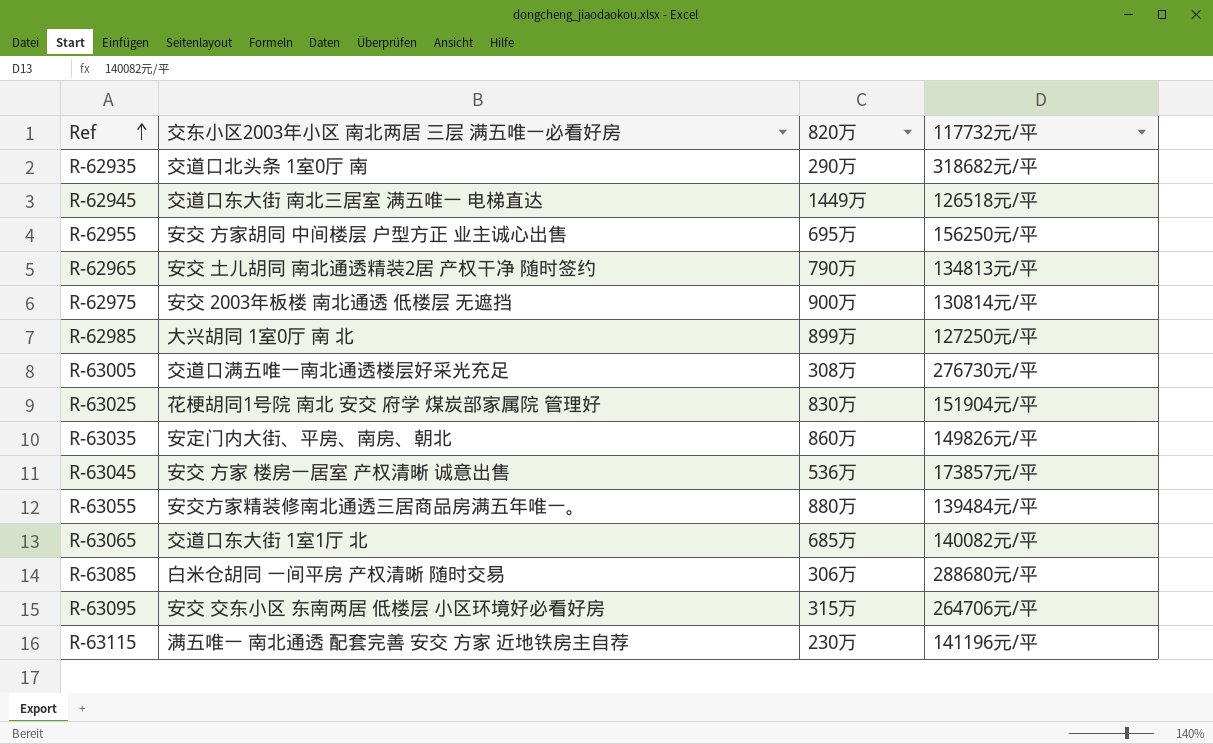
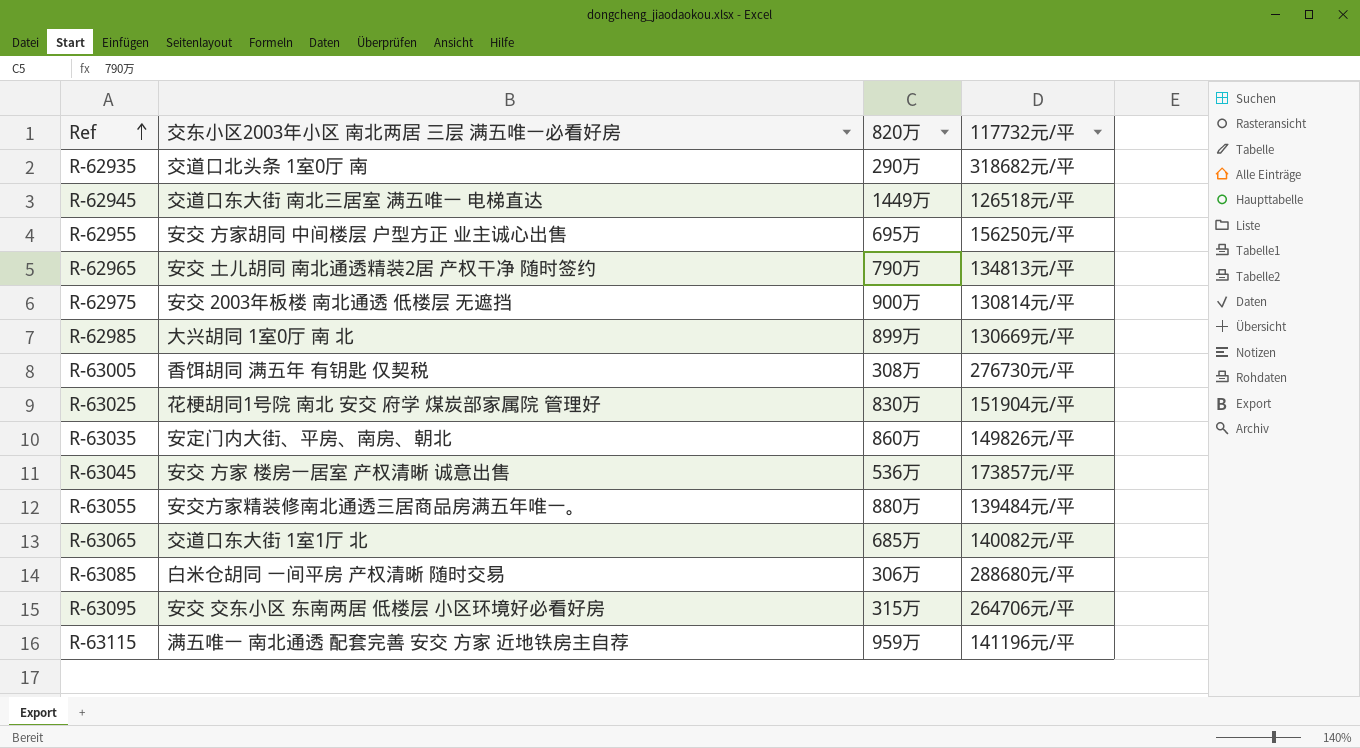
R-62985 | 117732元/平: 127250元/平 -> 130669元/平
R-63005 | 交东小区2003年小区 南北两居 三层 满五唯一必看好房: 交道口满五唯一南北通透楼层好采光充足 -> 香饵胡同 满五年 有钥匙 仅契税
R-63115 | 820万: 230万 -> 959万

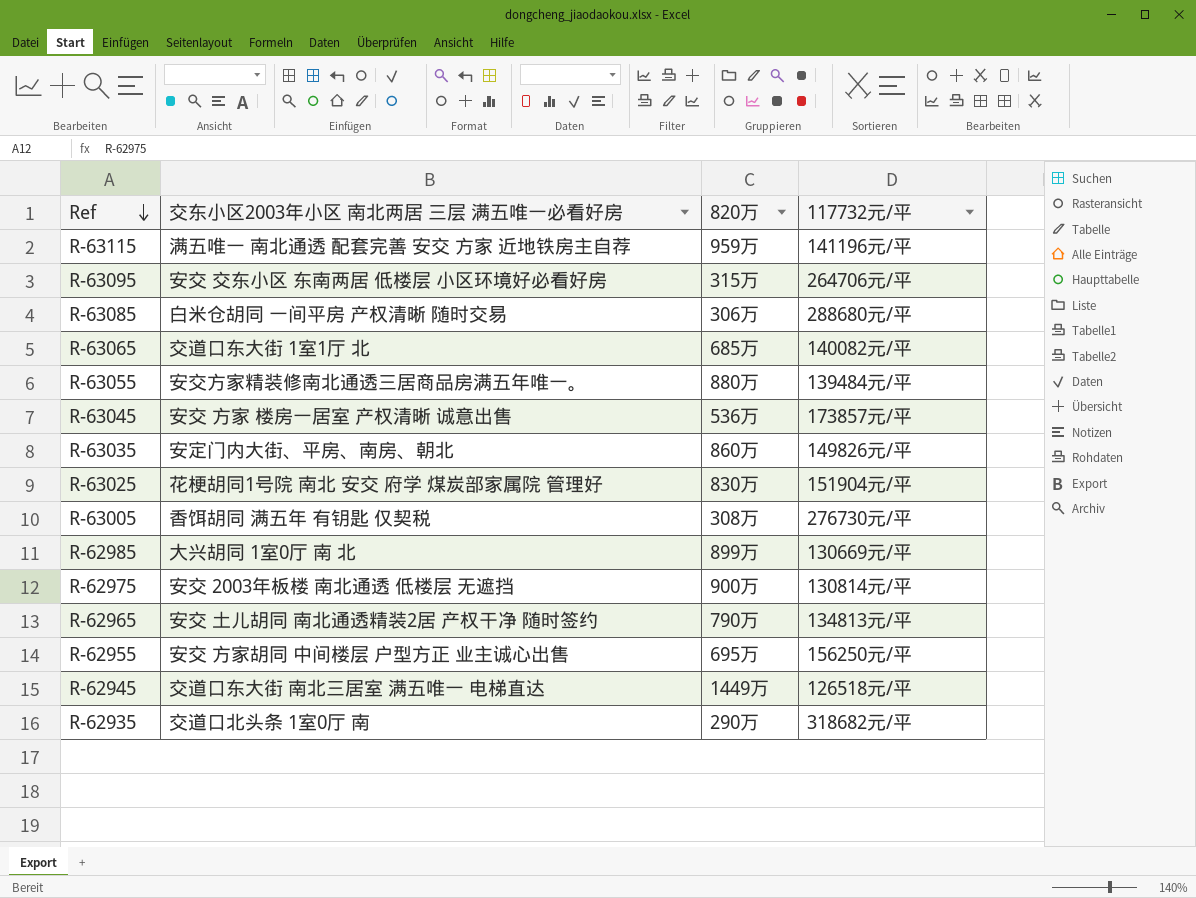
row order: Ref ascending -> Ref descending

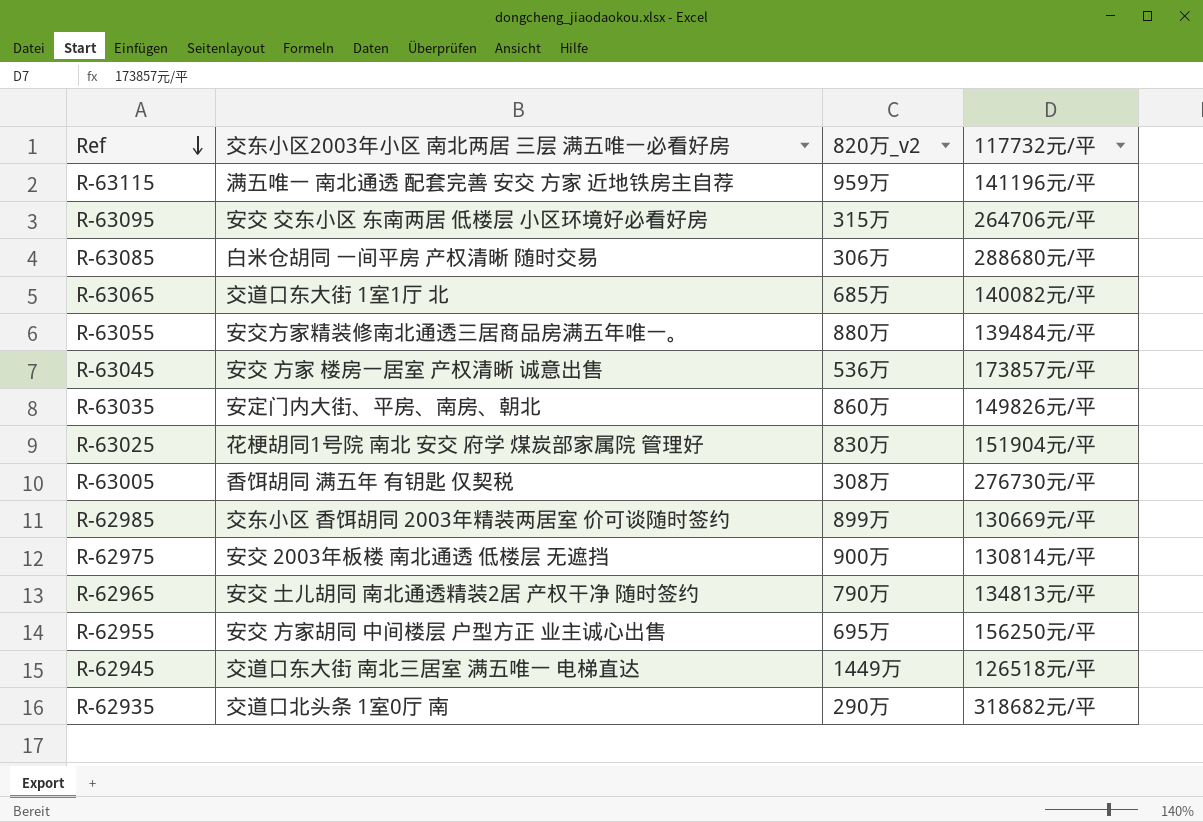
column name: 820万 -> 820万_v2
R-62985 | 交东小区2003年小区 南北两居 三层 满五唯一必看好房: 大兴胡同 1室0厅 南 北 -> 交东小区 香饵胡同 2003年精装两居室 价可谈随时签约

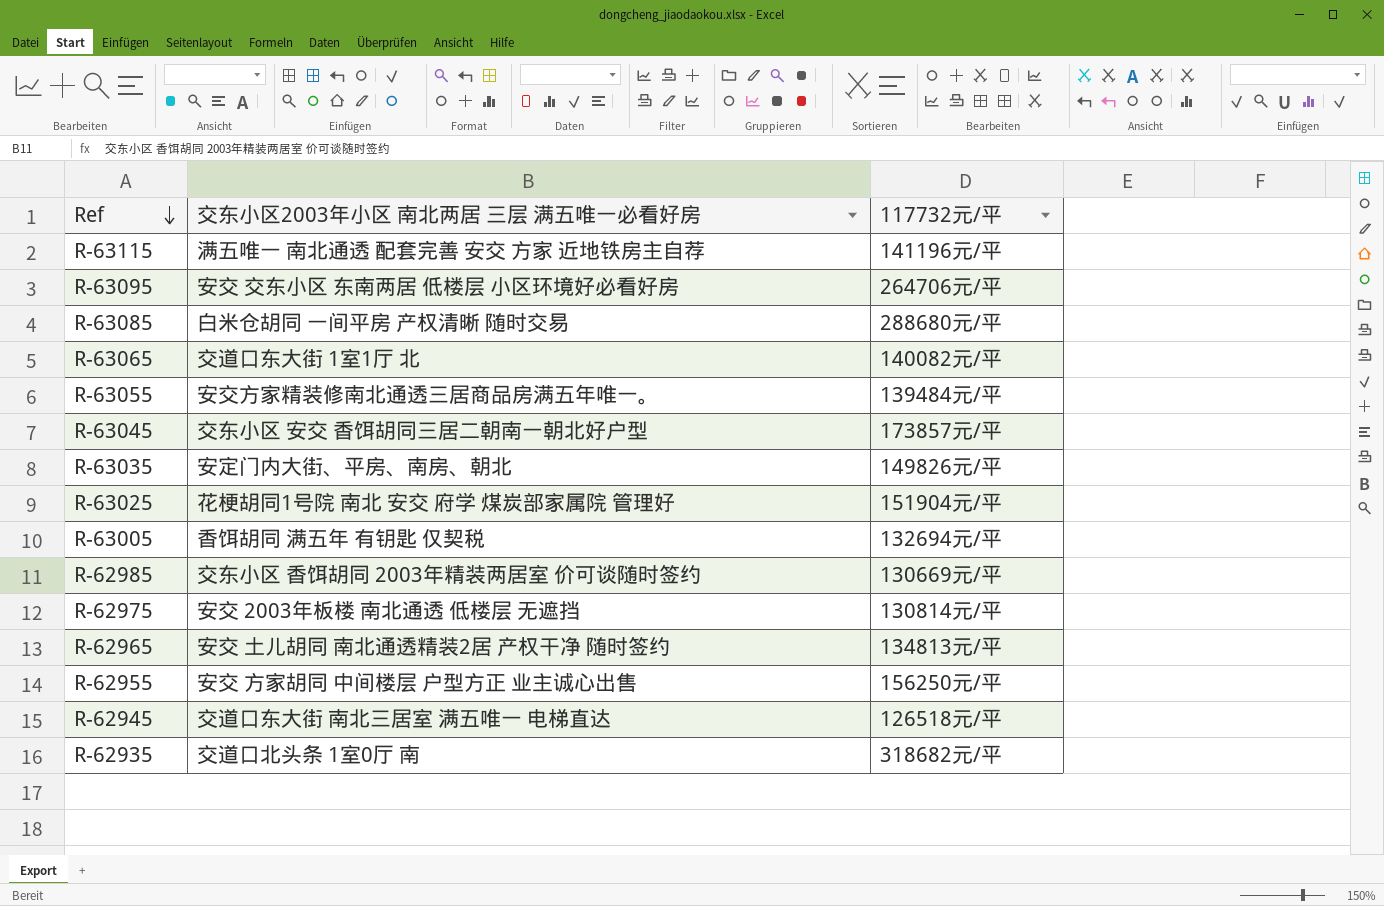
column 820万_v2 | position: 3 -> none
R-63045 | 交东小区2003年小区 南北两居 三层 满五唯一必看好房: 安交 方家 楼房一居室 产权清晰 诚意出售 -> 交东小区 安交 香饵胡同三居二朝南一朝北好户型
R-63005 | 117732元/平: 276730元/平 -> 132694元/平

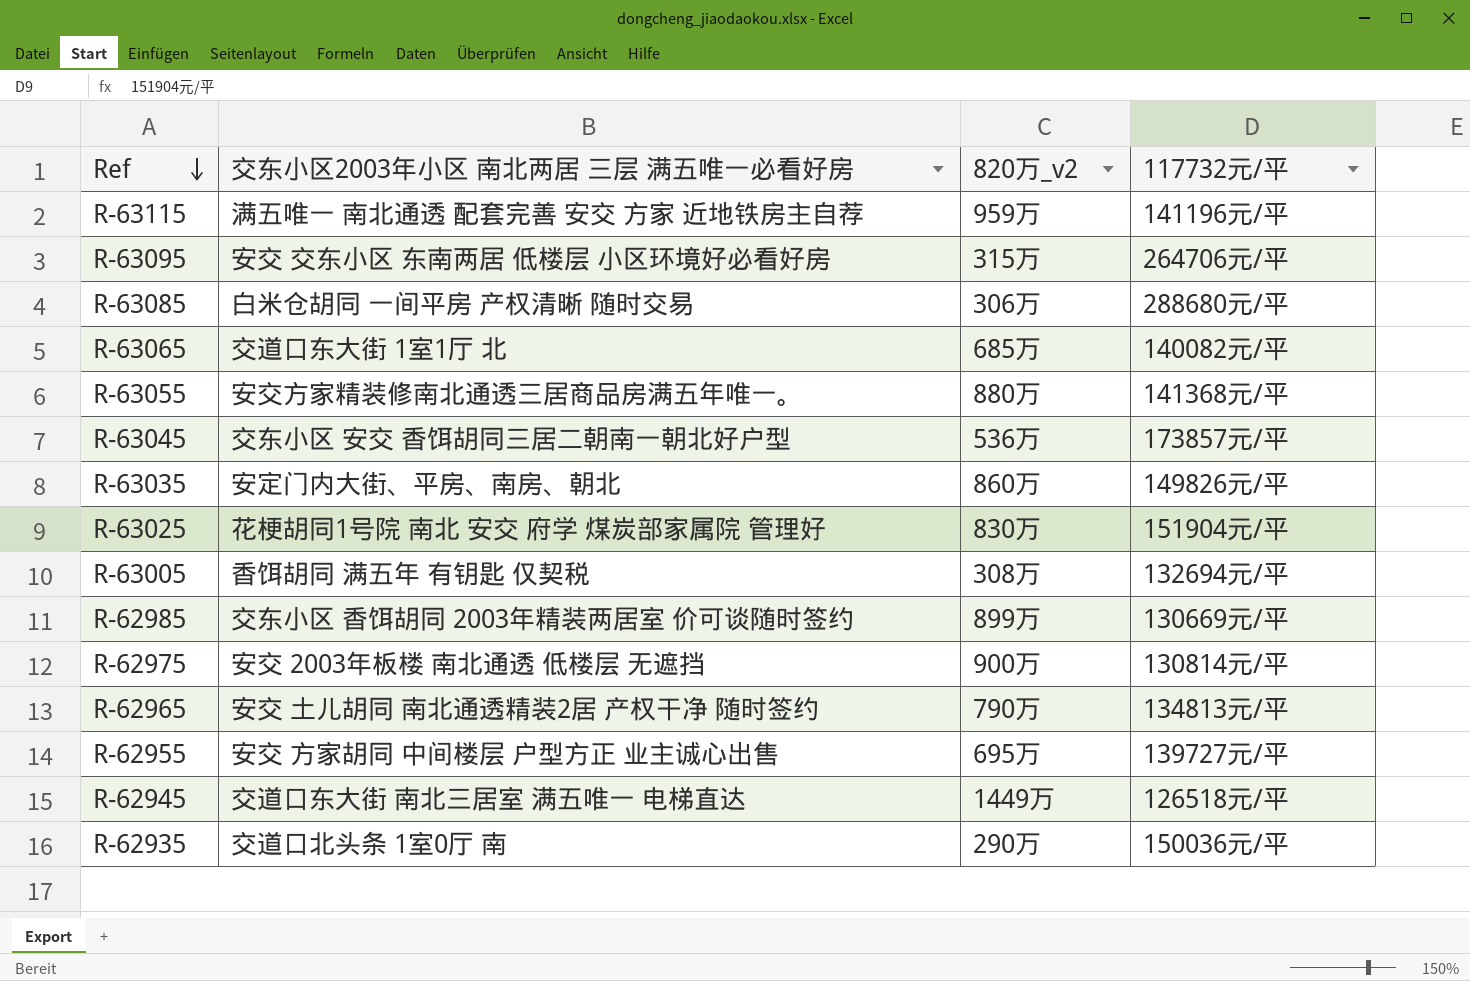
column 820万_v2 | position: none -> 3
R-63055 | 117732元/平: 139484元/平 -> 141368元/平
R-62955 | 117732元/平: 156250元/平 -> 139727元/平
R-62935 | 117732元/平: 318682元/平 -> 150036元/平

